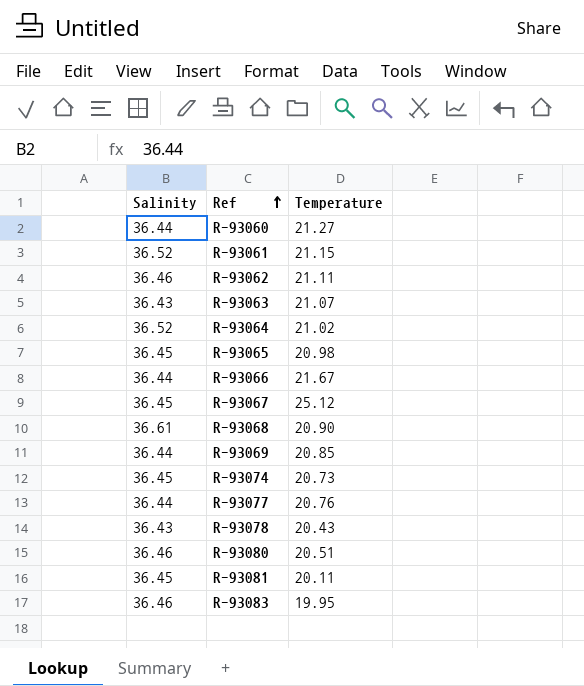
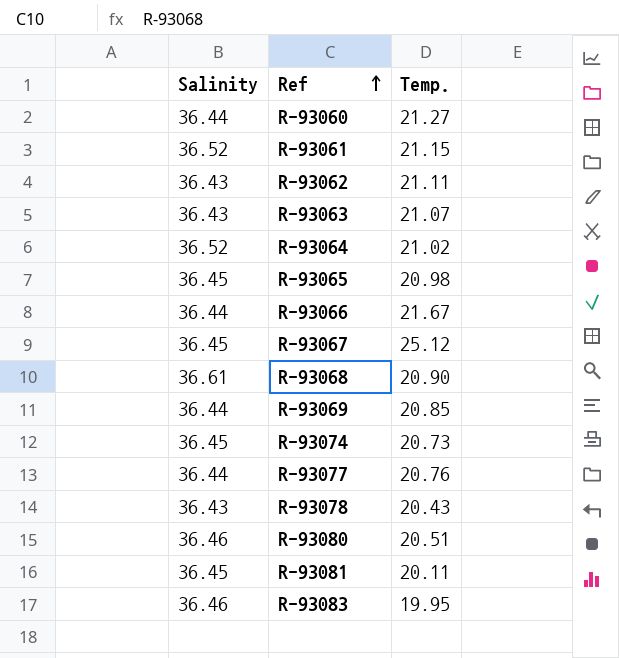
column name: Temperature -> Temp.
R-93062 | Salinity: 36.46 -> 36.43

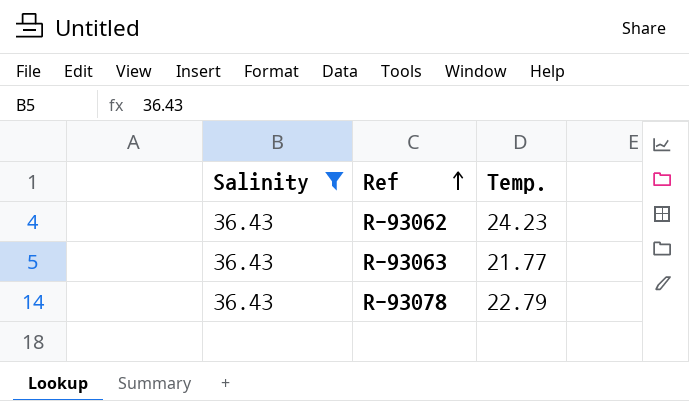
filter: none -> Salinity = 36.43
R-93062 | Temp.: 21.11 -> 24.23
R-93063 | Temp.: 21.07 -> 21.77
R-93078 | Temp.: 20.43 -> 22.79

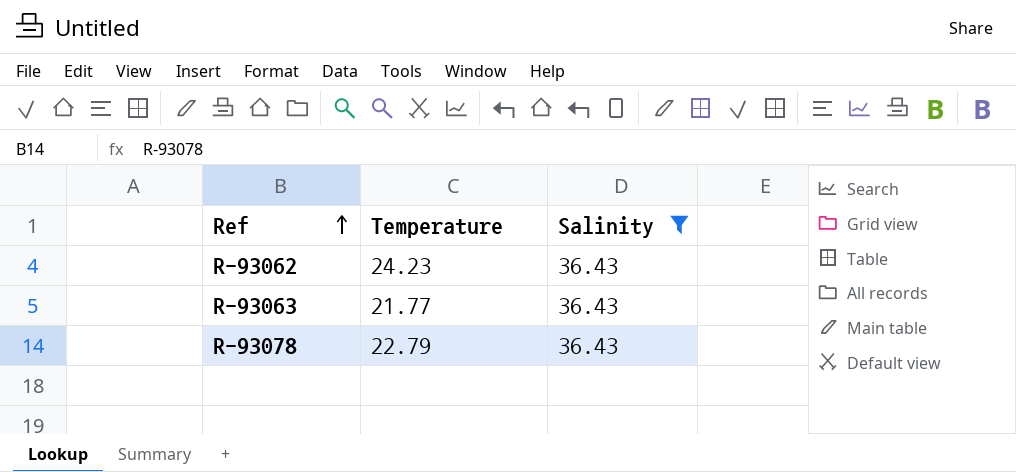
column name: Temp. -> Temperature
column Salinity | position: 1 -> 3

